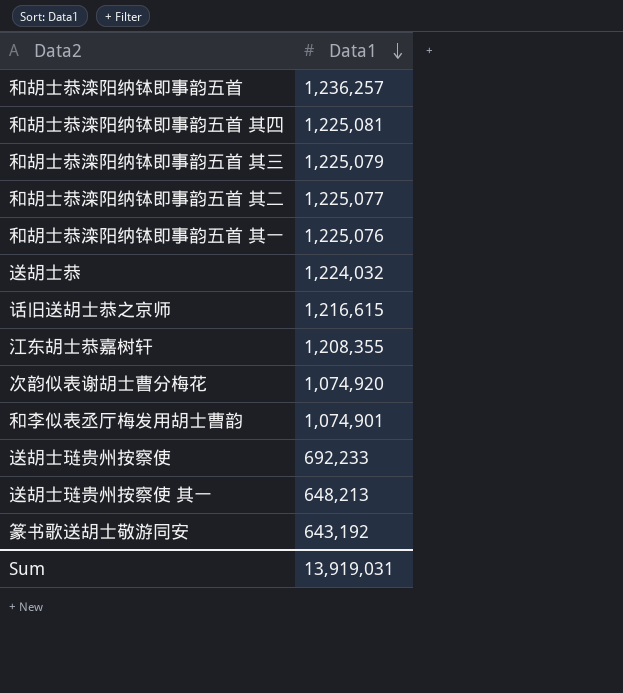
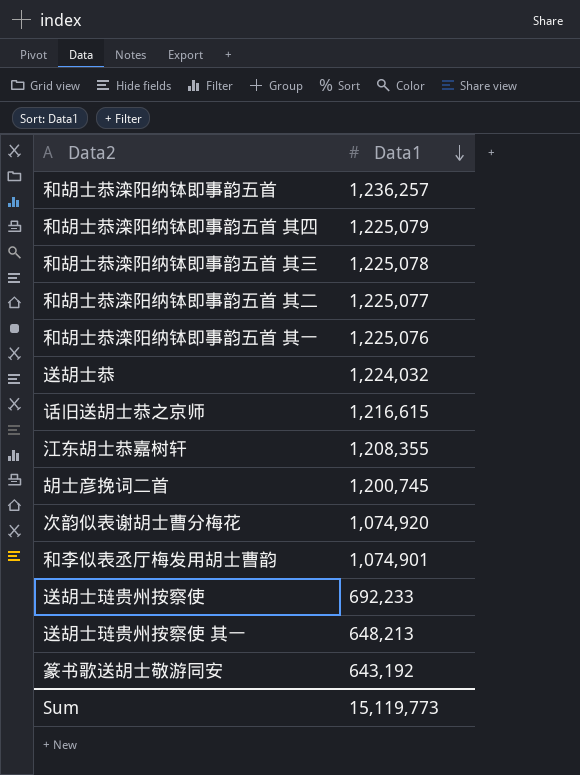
和胡士恭滦阳纳钵即事韵五首 其四 | Data1: 1,225,081 -> 1,225,079
和胡士恭滦阳纳钵即事韵五首 其三 | Data1: 1,225,079 -> 1,225,078
row 胡士彦挽词二首: none -> 1,200,745
Sum | Data1: 13,919,031 -> 15,119,773

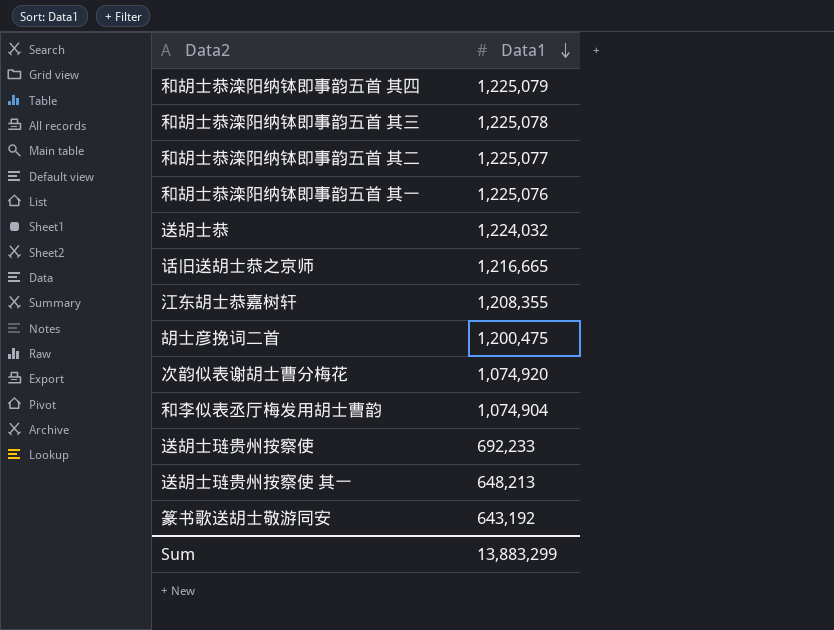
row 和胡士恭滦阳纳钵即事韵五首: 1,236,257 -> none
话旧送胡士恭之京师 | Data1: 1,216,615 -> 1,216,665
胡士彦挽词二首 | Data1: 1,200,745 -> 1,200,475
和李似表丞厅梅发用胡士曹韵 | Data1: 1,074,901 -> 1,074,904
Sum | Data1: 15,119,773 -> 13,883,299

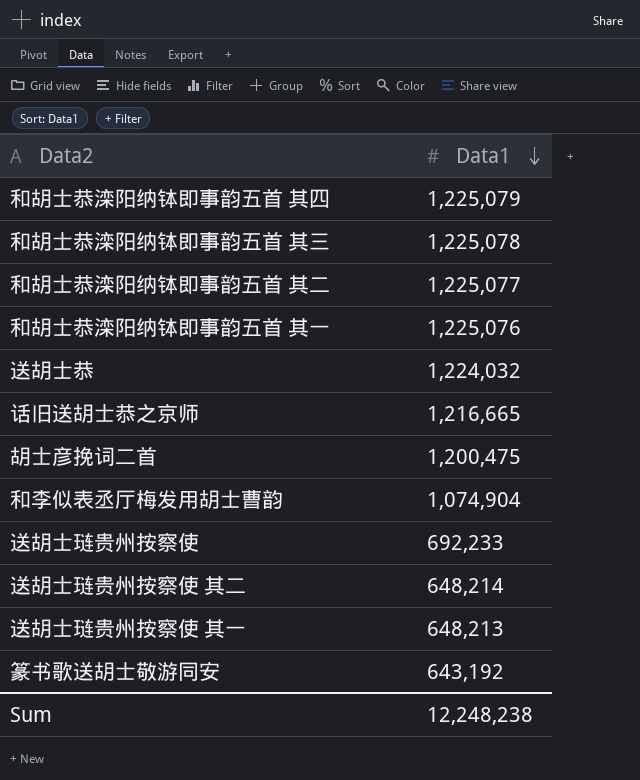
row 江东胡士恭嘉树轩: 1,208,355 -> none
row 次韵似表谢胡士曹分梅花: 1,074,920 -> none
row 送胡士琏贵州按察使 其二: none -> 648,214
Sum | Data1: 13,883,299 -> 12,248,238

